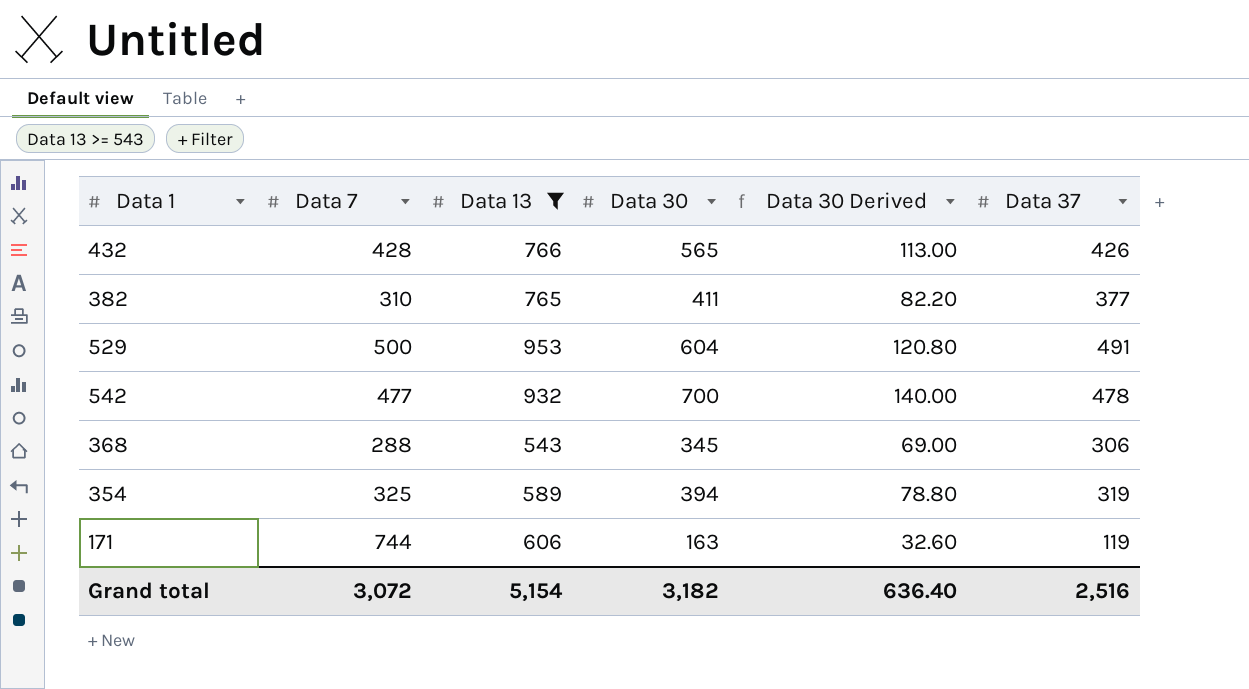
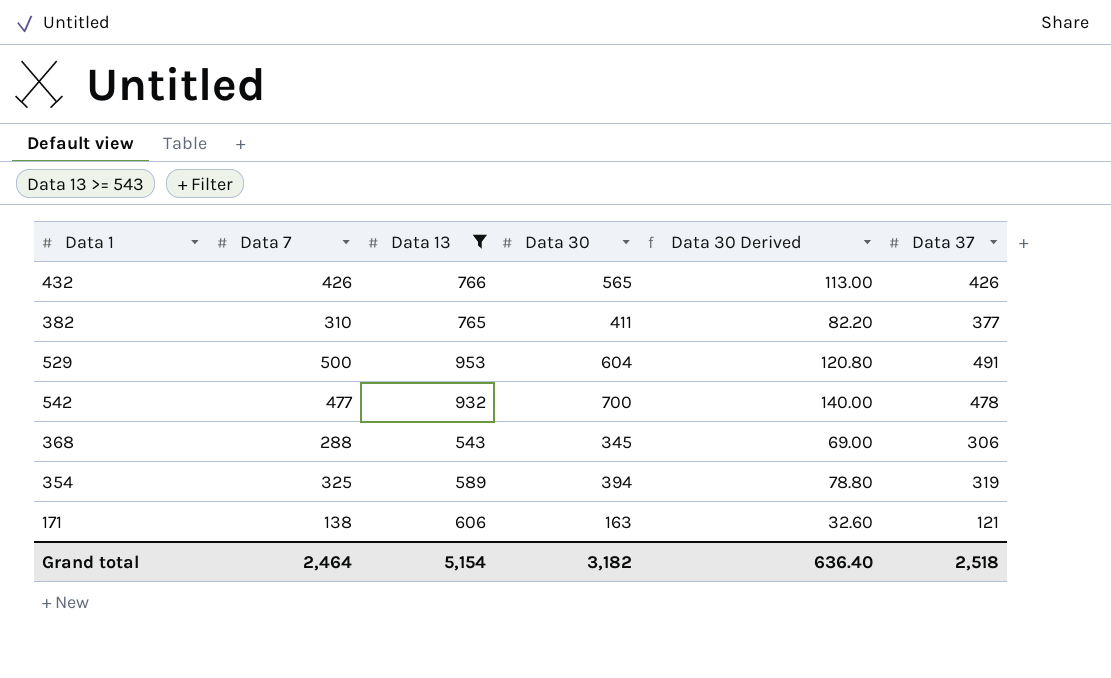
432 | Data 7: 428 -> 426
171 | Data 7: 744 -> 138
171 | Data 37: 119 -> 121
Grand total | Data 7: 3,072 -> 2,464
Grand total | Data 37: 2,516 -> 2,518

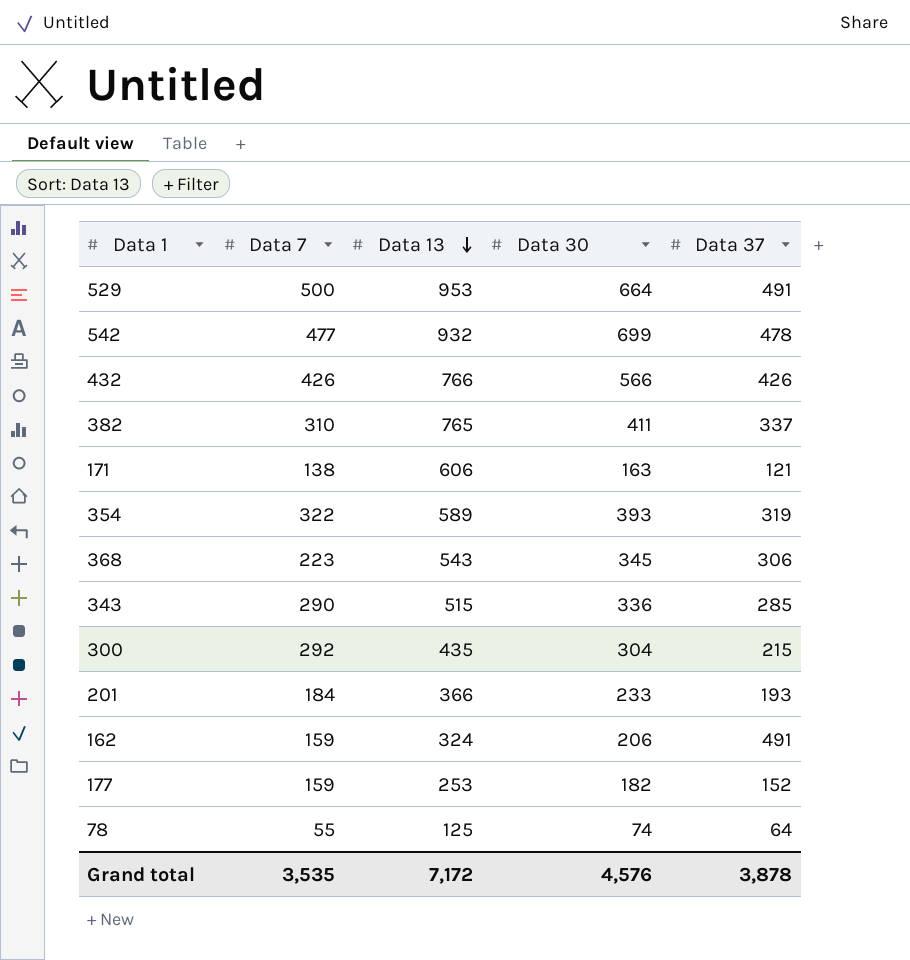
filter: Data 13 >= 543 -> none
row order: none -> Data 13 descending
column Data 30 Derived | formula: [Data 30] * 0.2 -> none
529 | Data 30: 604 -> 664
542 | Data 30: 700 -> 699
432 | Data 30: 565 -> 566
382 | Data 37: 377 -> 337
354 | Data 7: 325 -> 322
354 | Data 30: 394 -> 393
368 | Data 7: 288 -> 223
Grand total | Data 7: 2,464 -> 3,535
Grand total | Data 13: 5,154 -> 7,172
Grand total | Data 30: 3,182 -> 4,576
Grand total | Data 37: 2,518 -> 3,878

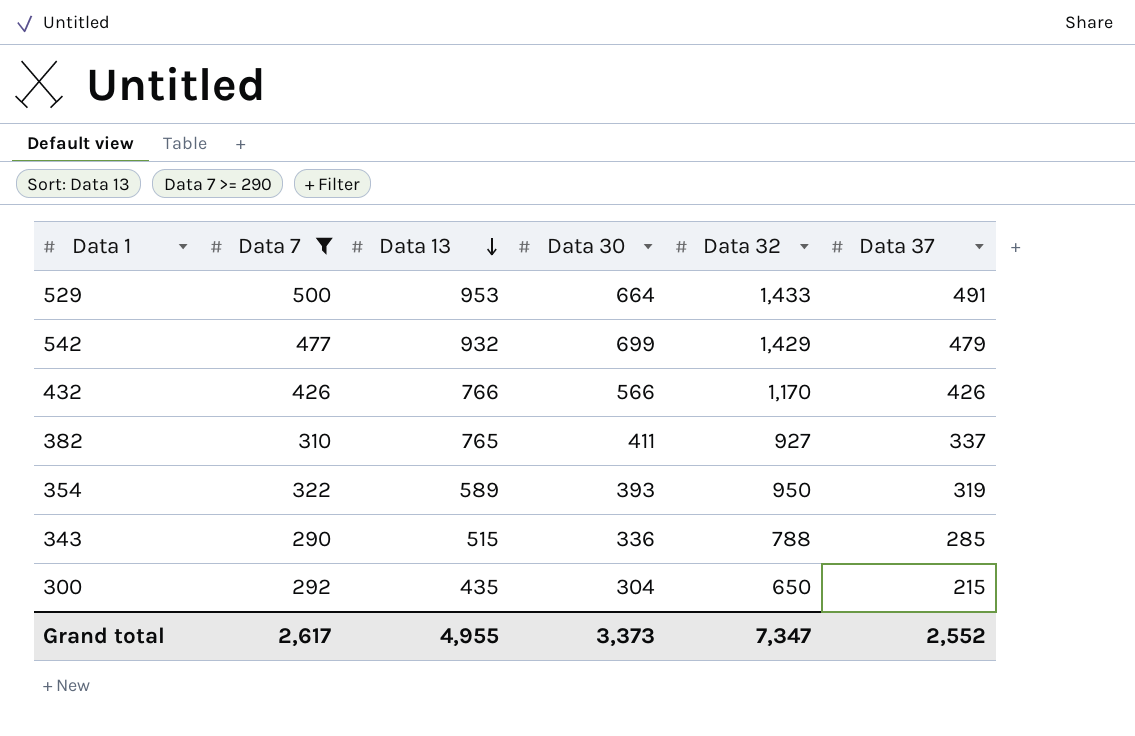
filter: none -> Data 7 >= 290
column Data 32 | position: none -> 5
542 | Data 37: 478 -> 479
Grand total | Data 7: 3,535 -> 2,617
Grand total | Data 13: 7,172 -> 4,955
Grand total | Data 30: 4,576 -> 3,373
Grand total | Data 37: 3,878 -> 2,552

